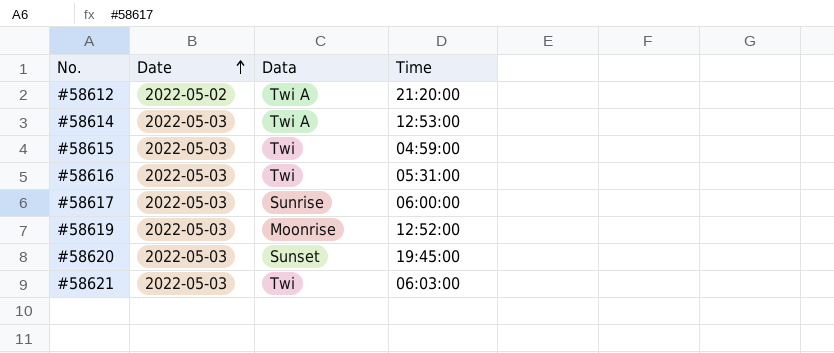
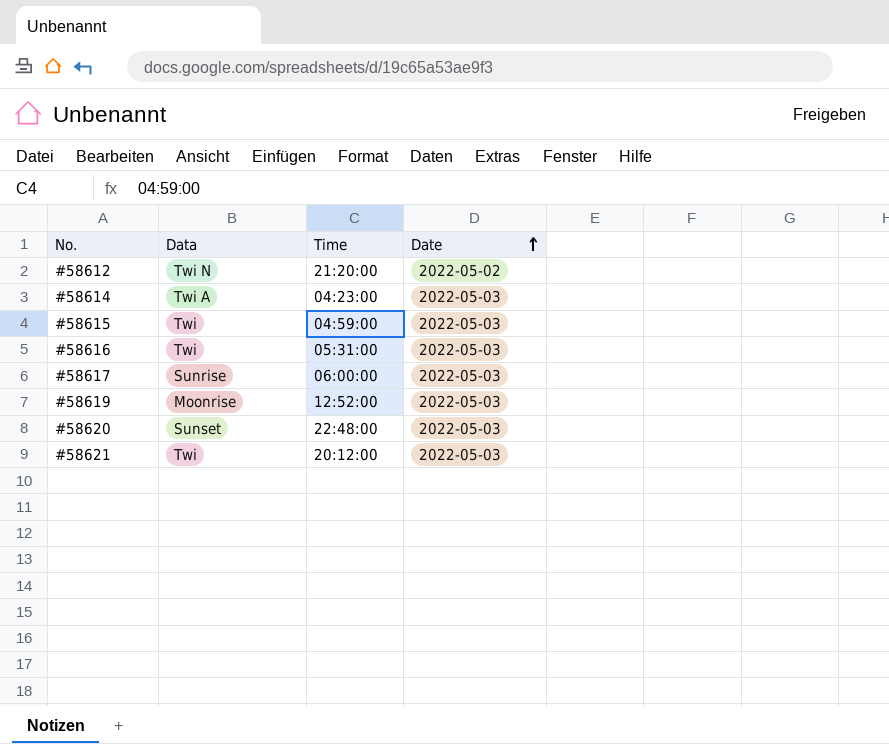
column Date | position: 2 -> 4
#58612 | Data: Twi A -> Twi N
#58614 | Time: 12:53:00 -> 04:23:00
#58620 | Time: 19:45:00 -> 22:48:00
#58621 | Time: 06:03:00 -> 20:12:00

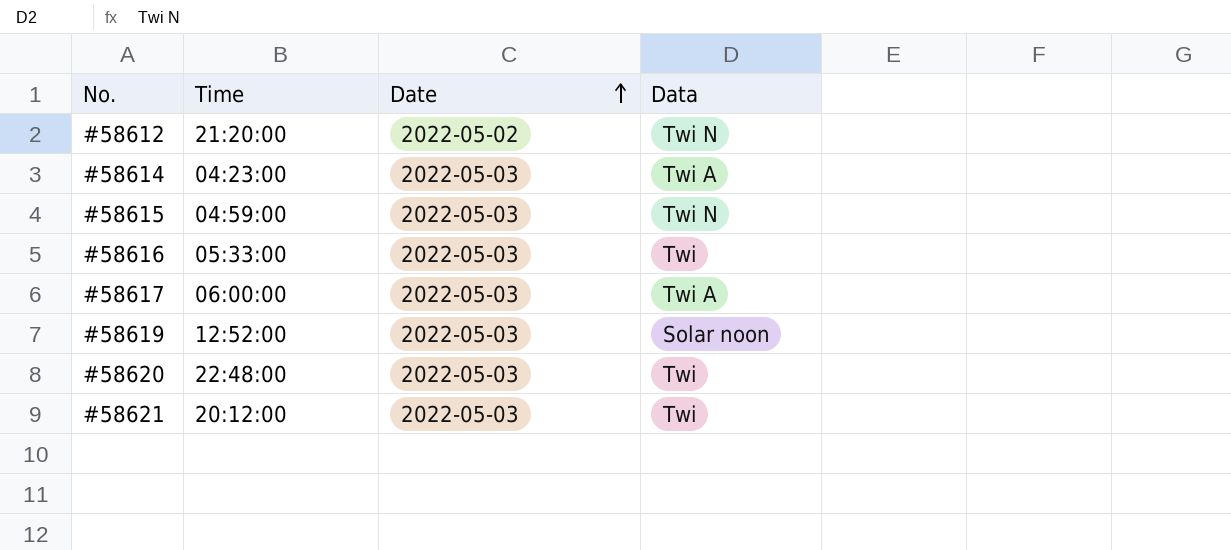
column Data | position: 2 -> 4
#58615 | Data: Twi -> Twi N
#58616 | Time: 05:31:00 -> 05:33:00
#58617 | Data: Sunrise -> Twi A
#58619 | Data: Moonrise -> Solar noon
#58620 | Data: Sunset -> Twi

